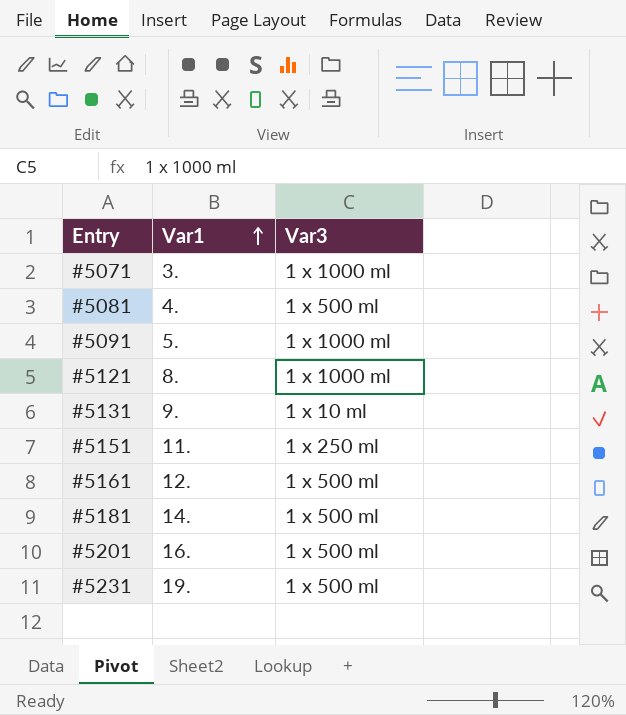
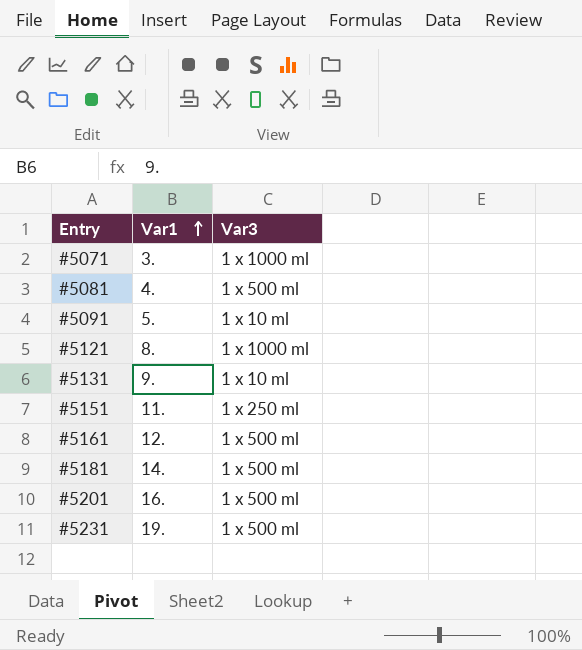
#5091 | Var3: 1 x 1000 ml -> 1 x 10 ml

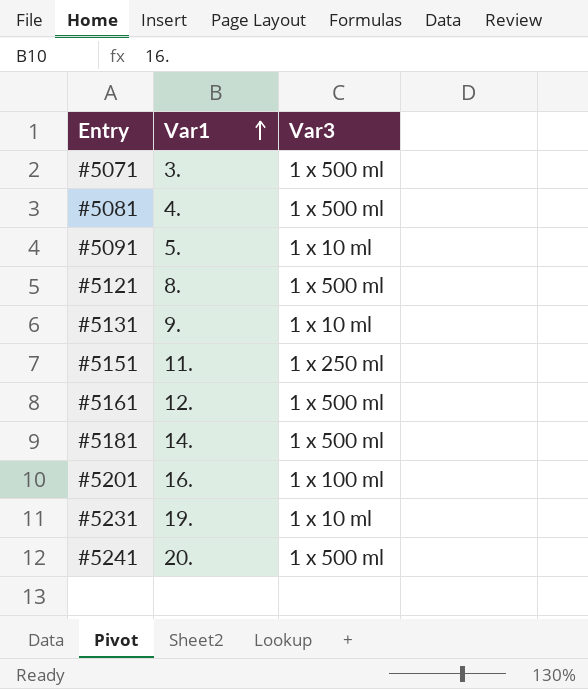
#5071 | Var3: 1 x 1000 ml -> 1 x 500 ml
#5121 | Var3: 1 x 1000 ml -> 1 x 500 ml
#5201 | Var3: 1 x 500 ml -> 1 x 100 ml
#5231 | Var3: 1 x 500 ml -> 1 x 10 ml
row #5241: none -> 20. | 1 x 500 ml

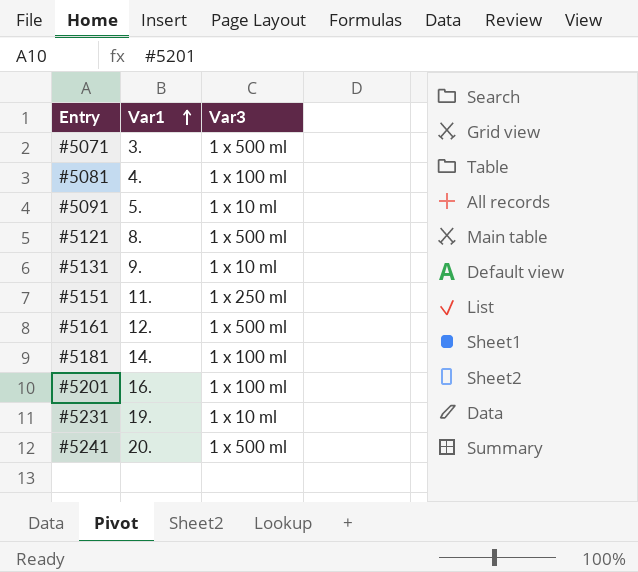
#5081 | Var3: 1 x 500 ml -> 1 x 100 ml
#5181 | Var3: 1 x 500 ml -> 1 x 100 ml

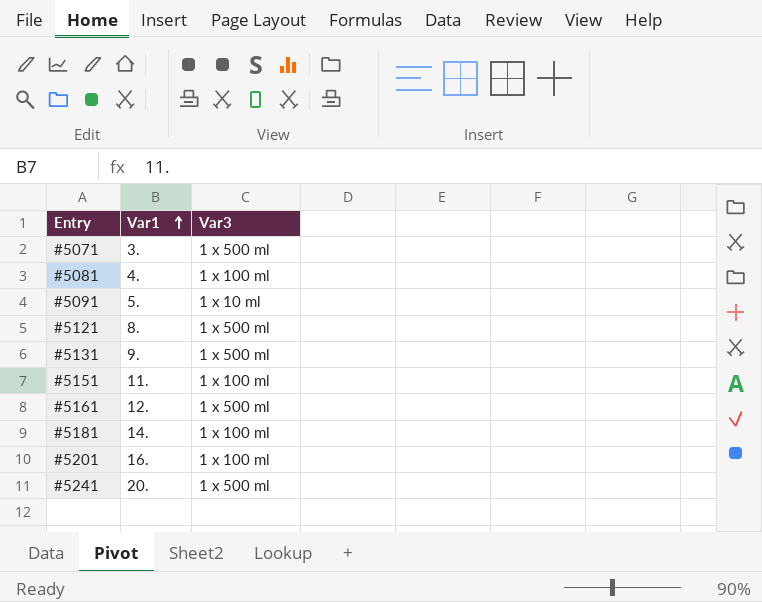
row #5231: 19. | 1 x 10 ml -> none
#5131 | Var3: 1 x 10 ml -> 1 x 500 ml
#5151 | Var3: 1 x 250 ml -> 1 x 100 ml

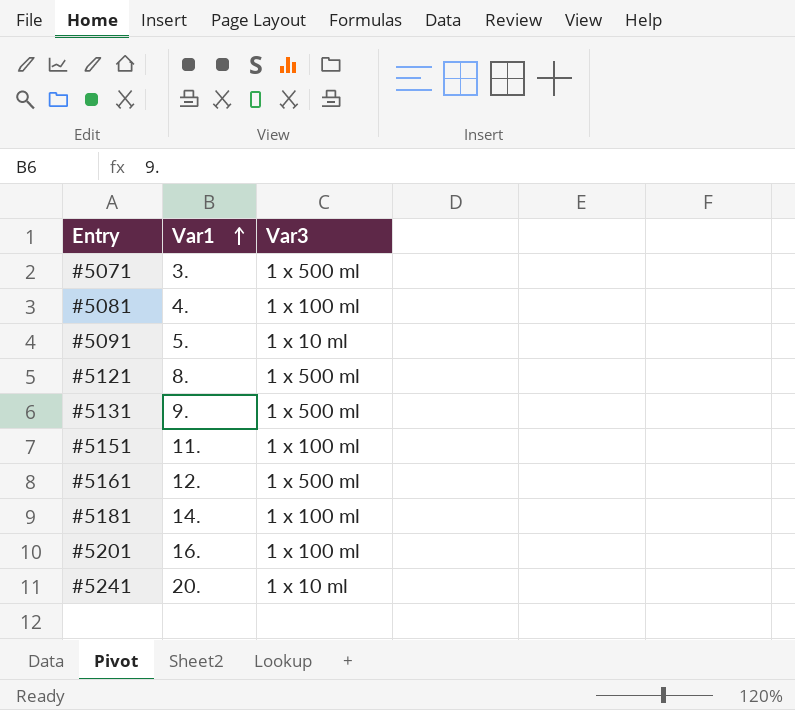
#5241 | Var3: 1 x 500 ml -> 1 x 10 ml

